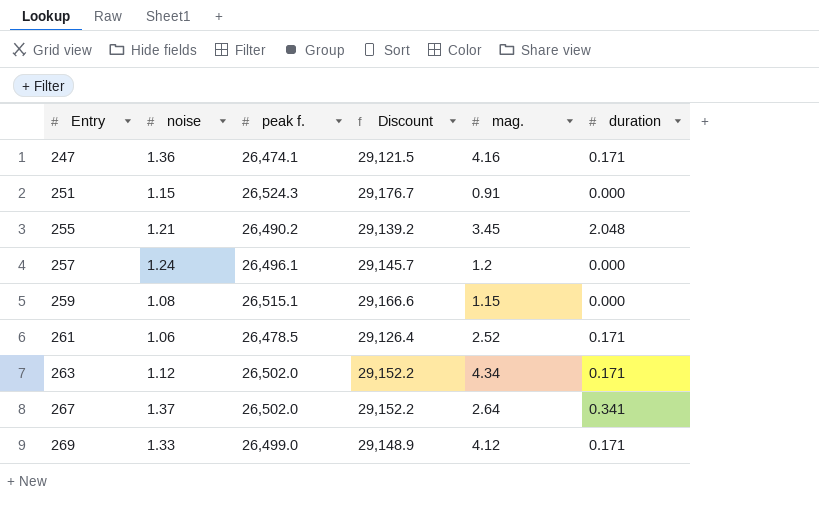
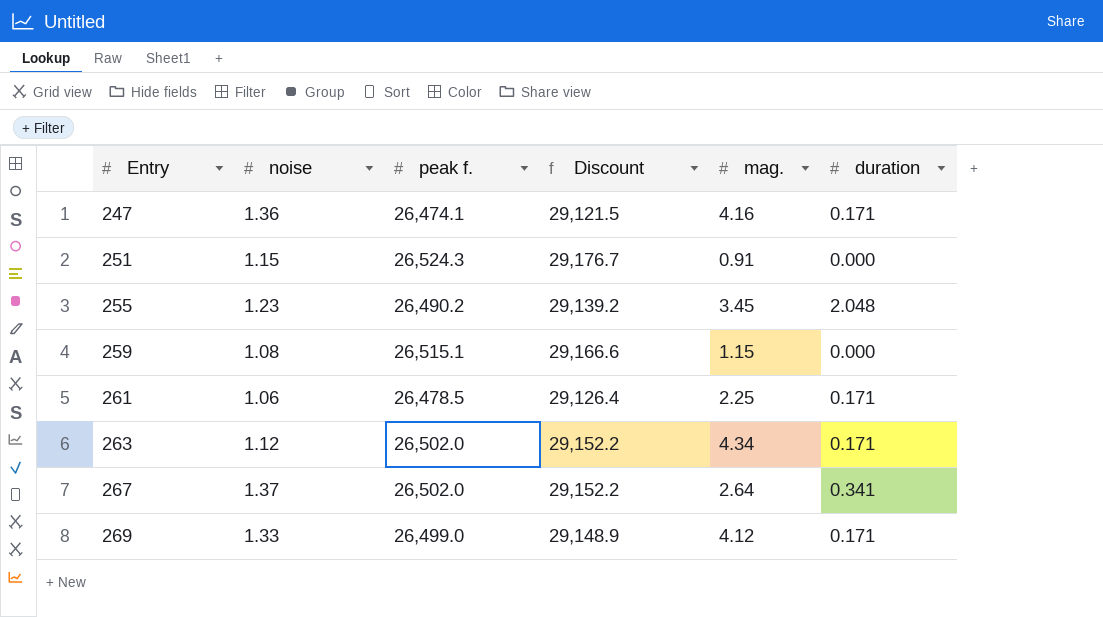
row 257: 1.24 | 26,496.1 | 29,145.7 | 1.2 | 0.000 -> none
255 | noise: 1.21 -> 1.23
261 | mag.: 2.52 -> 2.25

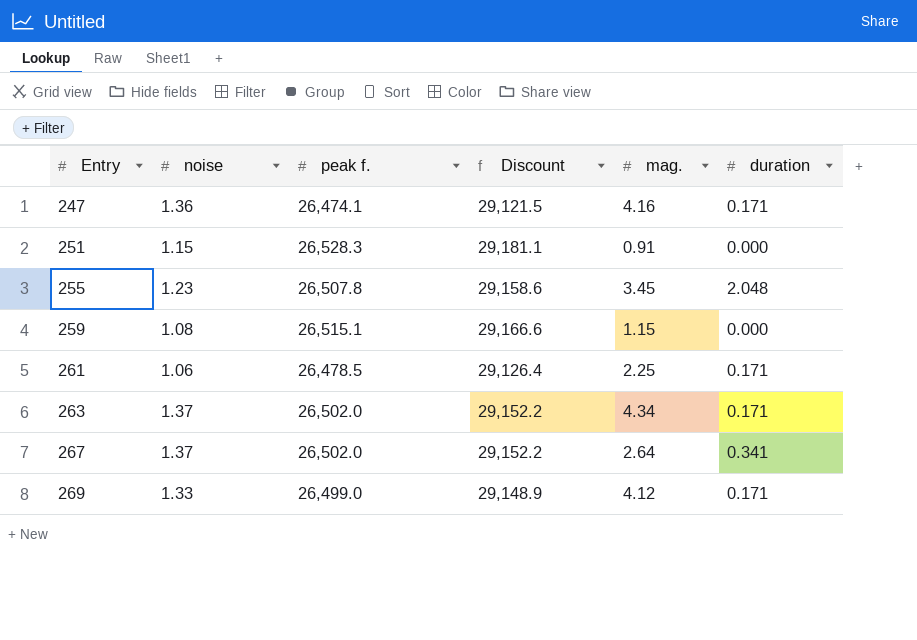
251 | peak f.: 26,524.3 -> 26,528.3
251 | Discount: 29,176.7 -> 29,181.1
255 | peak f.: 26,490.2 -> 26,507.8
255 | Discount: 29,139.2 -> 29,158.6
263 | noise: 1.12 -> 1.37

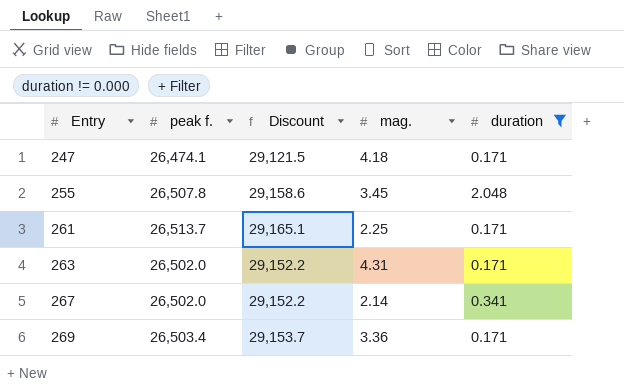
filter: none -> duration != 0.000
column noise | position: 2 -> none
247 | mag.: 4.16 -> 4.18
261 | peak f.: 26,478.5 -> 26,513.7
261 | Discount: 29,126.4 -> 29,165.1
263 | mag.: 4.34 -> 4.31
267 | mag.: 2.64 -> 2.14
269 | peak f.: 26,499.0 -> 26,503.4
269 | Discount: 29,148.9 -> 29,153.7
269 | mag.: 4.12 -> 3.36

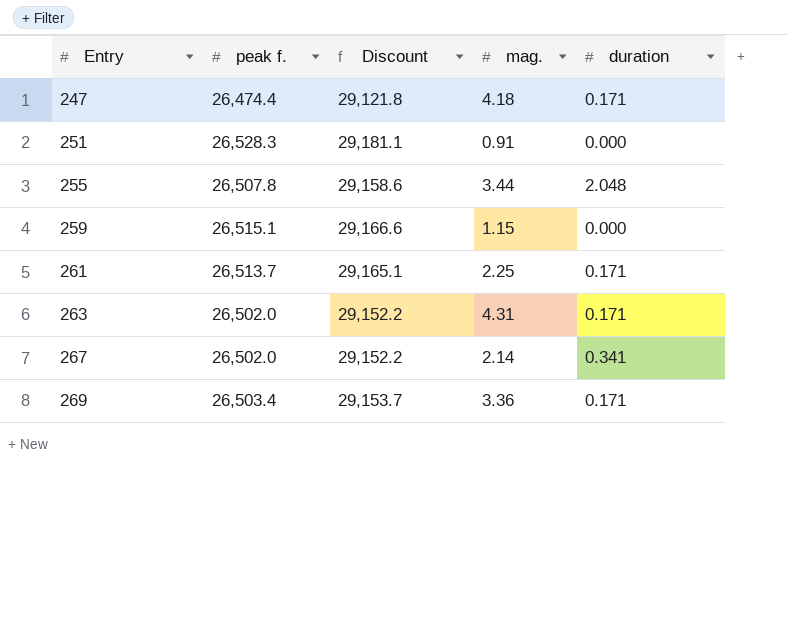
filter: duration != 0.000 -> none
247 | peak f.: 26,474.1 -> 26,474.4
247 | Discount: 29,121.5 -> 29,121.8
255 | mag.: 3.45 -> 3.44

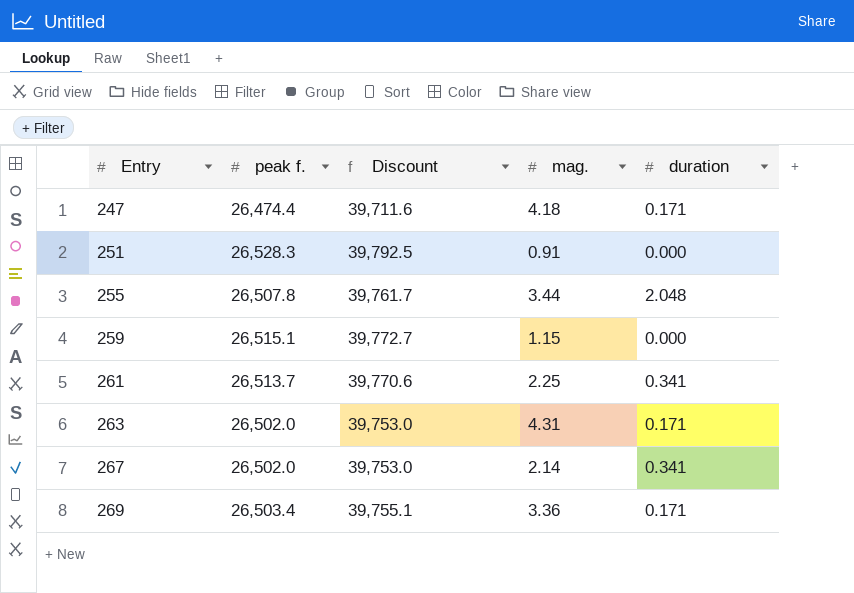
column Discount | formula: [peak f.] * 1.1 -> [peak f.] * 1.5
261 | duration: 0.171 -> 0.341

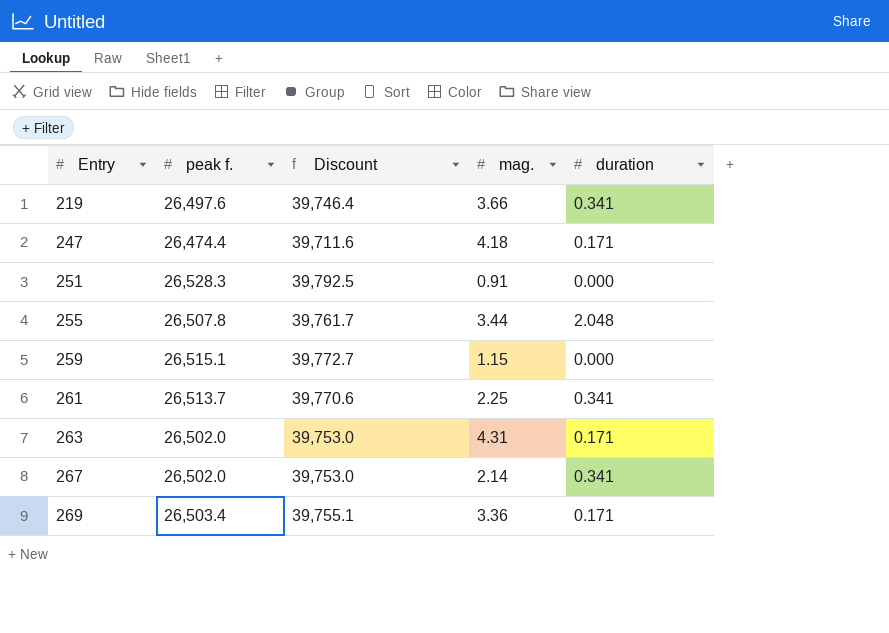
row 219: none -> 26,497.6 | 39,746.4 | 3.66 | 0.341

